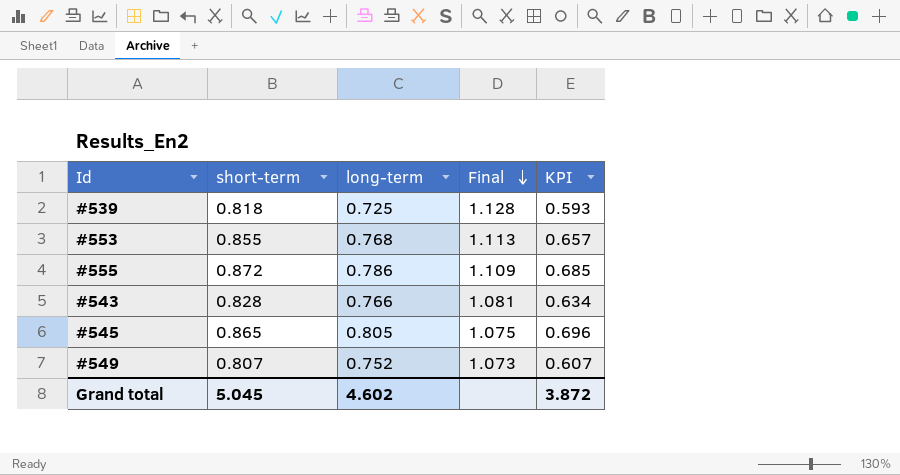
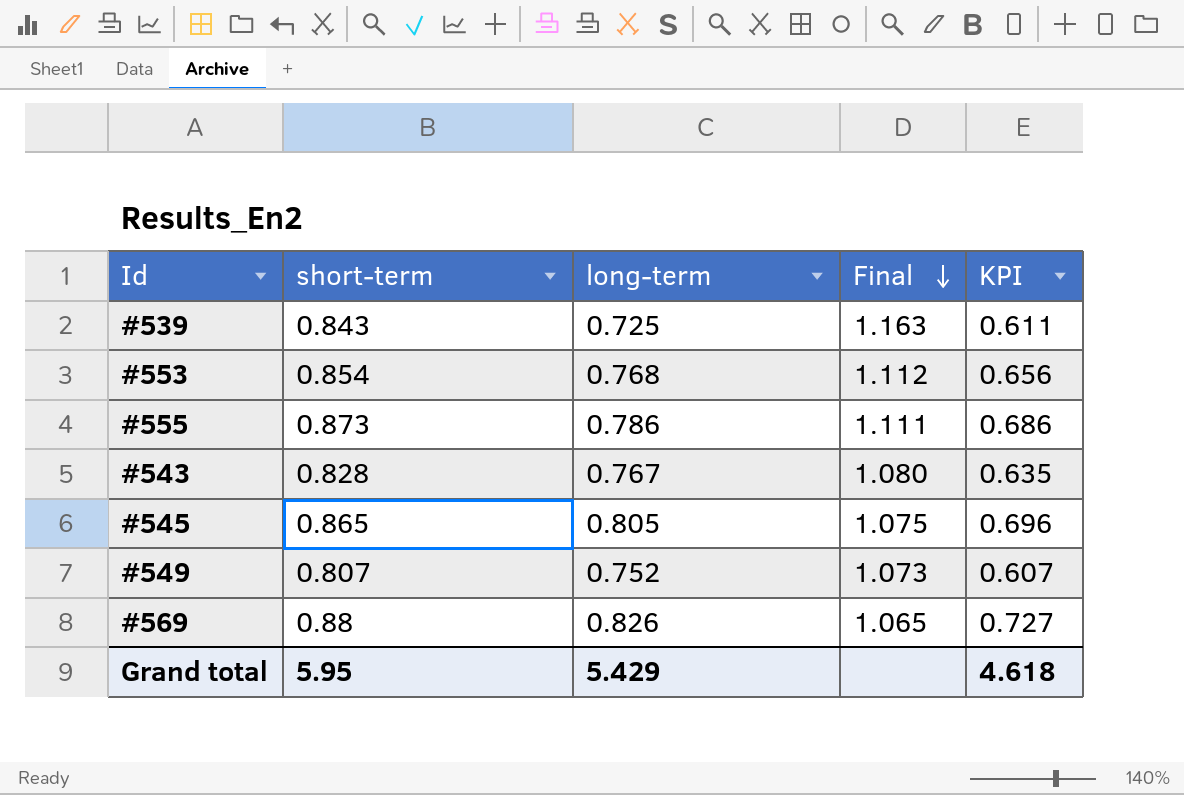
#539 | short-term: 0.818 -> 0.843
#539 | Final: 1.128 -> 1.163
#539 | KPI: 0.593 -> 0.611
#553 | short-term: 0.855 -> 0.854
#553 | Final: 1.113 -> 1.112
#553 | KPI: 0.657 -> 0.656
#555 | short-term: 0.872 -> 0.873
#555 | Final: 1.109 -> 1.111
#555 | KPI: 0.685 -> 0.686
#543 | long-term: 0.766 -> 0.767
#543 | Final: 1.081 -> 1.080
#543 | KPI: 0.634 -> 0.635
row #569: none -> 0.88 | 0.826 | 1.065 | 0.727
Grand total | short-term: 5.045 -> 5.95
Grand total | long-term: 4.602 -> 5.429
Grand total | KPI: 3.872 -> 4.618

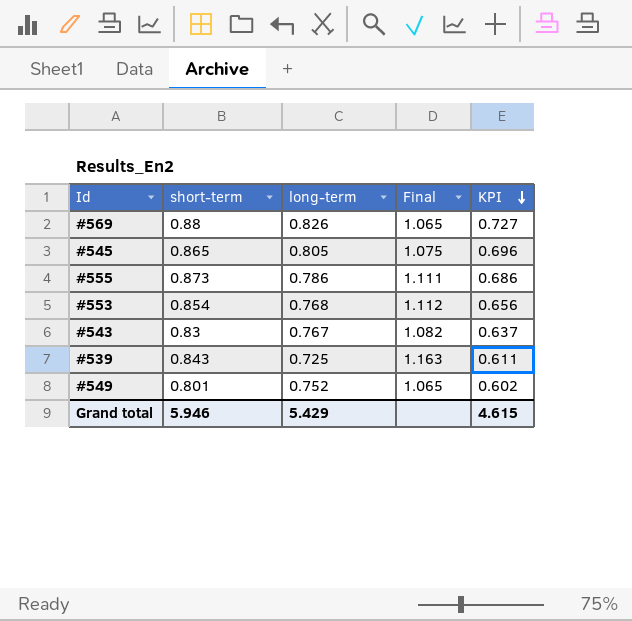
row order: Final descending -> KPI descending
#543 | short-term: 0.828 -> 0.83
#543 | Final: 1.080 -> 1.082
#543 | KPI: 0.635 -> 0.637
#549 | short-term: 0.807 -> 0.801
#549 | Final: 1.073 -> 1.065
#549 | KPI: 0.607 -> 0.602
Grand total | short-term: 5.95 -> 5.946
Grand total | KPI: 4.618 -> 4.615

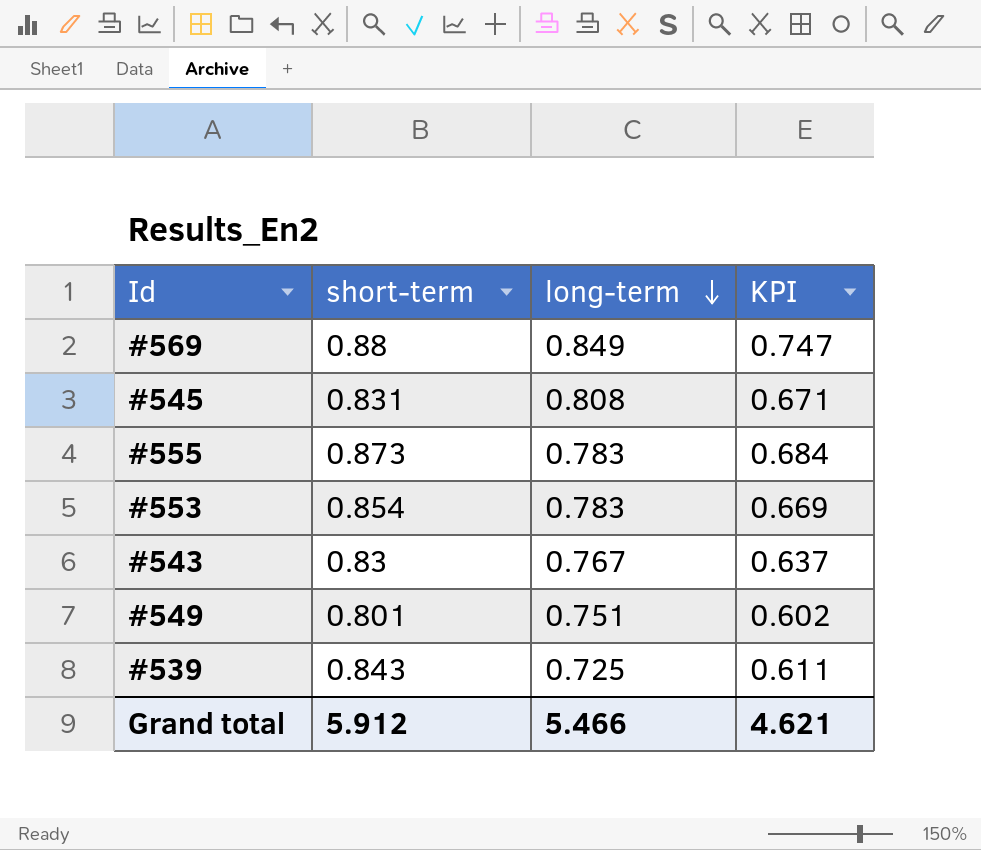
row order: KPI descending -> long-term descending
column Final | formula: [short-term] / [long-term] -> none
#569 | long-term: 0.826 -> 0.849
#569 | KPI: 0.727 -> 0.747
#545 | short-term: 0.865 -> 0.831
#545 | long-term: 0.805 -> 0.808
#545 | KPI: 0.696 -> 0.671
#555 | long-term: 0.786 -> 0.783
#555 | KPI: 0.686 -> 0.684
#553 | long-term: 0.768 -> 0.783
#553 | KPI: 0.656 -> 0.669
#549 | long-term: 0.752 -> 0.751
Grand total | short-term: 5.946 -> 5.912
Grand total | long-term: 5.429 -> 5.466
Grand total | KPI: 4.615 -> 4.621

